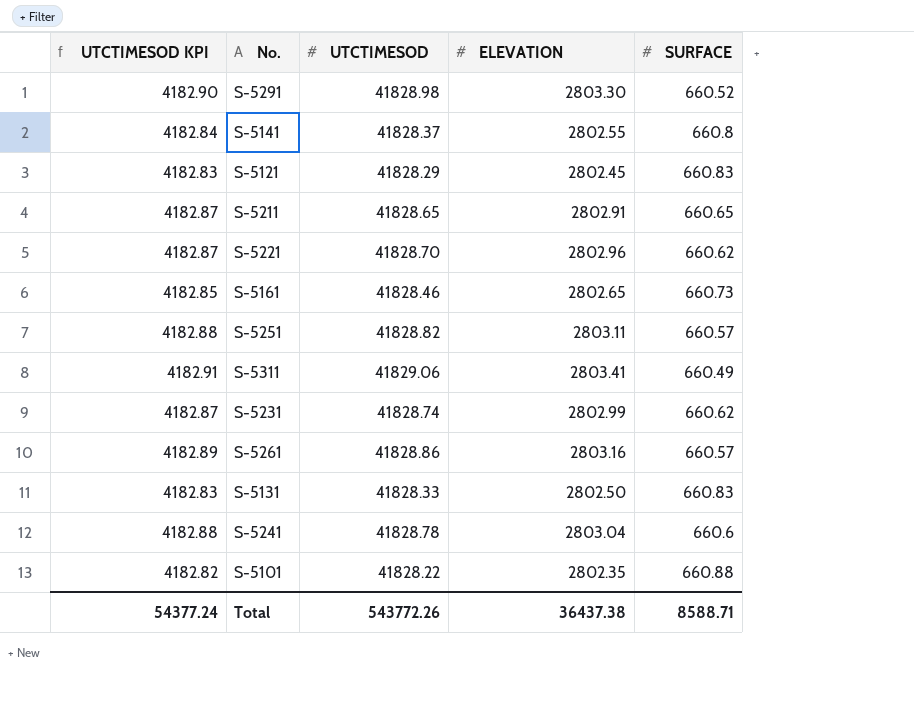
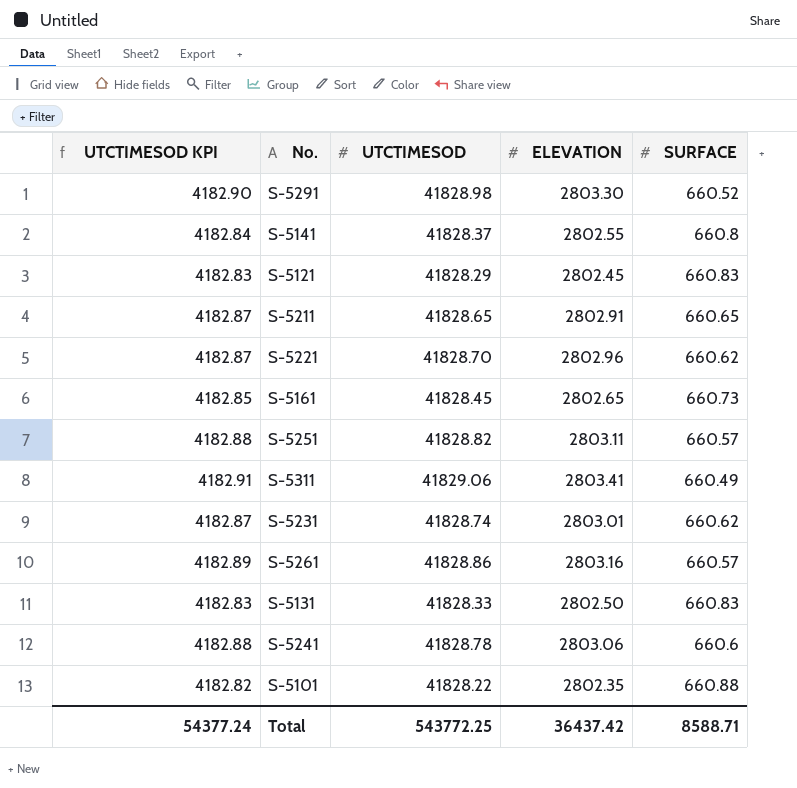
S-5161 | UTCTIMESOD: 41828.46 -> 41828.45
S-5231 | ELEVATION: 2802.99 -> 2803.01
S-5241 | ELEVATION: 2803.04 -> 2803.06
Total | UTCTIMESOD: 543772.26 -> 543772.25
Total | ELEVATION: 36437.38 -> 36437.42

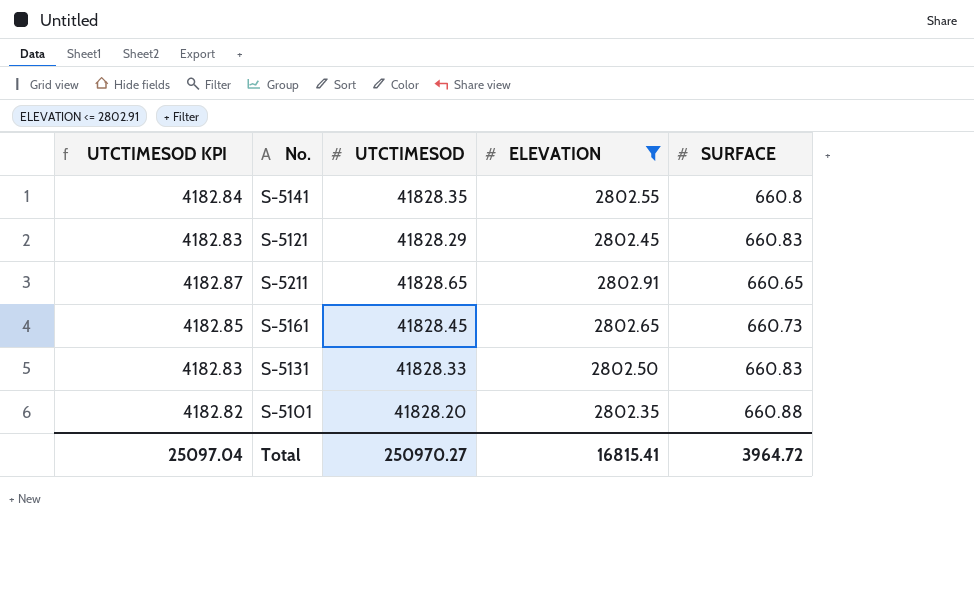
filter: none -> ELEVATION <= 2802.91
S-5141 | UTCTIMESOD: 41828.37 -> 41828.35
S-5101 | UTCTIMESOD: 41828.22 -> 41828.20
Total | UTCTIMESOD KPI: 54377.24 -> 25097.04
Total | UTCTIMESOD: 543772.25 -> 250970.27
Total | ELEVATION: 36437.42 -> 16815.41
Total | SURFACE: 8588.71 -> 3964.72

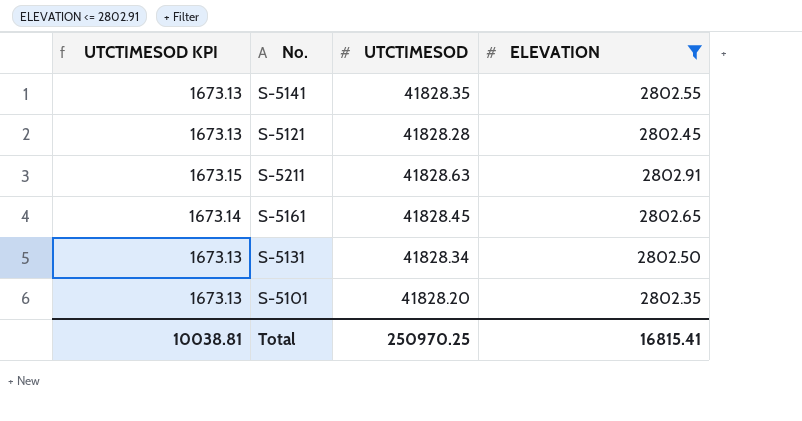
column SURFACE | position: 5 -> none
column UTCTIMESOD KPI | formula: [UTCTIMESOD] * 0.1 -> [UTCTIMESOD] * 0.04
S-5121 | UTCTIMESOD: 41828.29 -> 41828.28
S-5211 | UTCTIMESOD: 41828.65 -> 41828.63
S-5131 | UTCTIMESOD: 41828.33 -> 41828.34
Total | UTCTIMESOD KPI: 25097.04 -> 10038.81
Total | UTCTIMESOD: 250970.27 -> 250970.25

